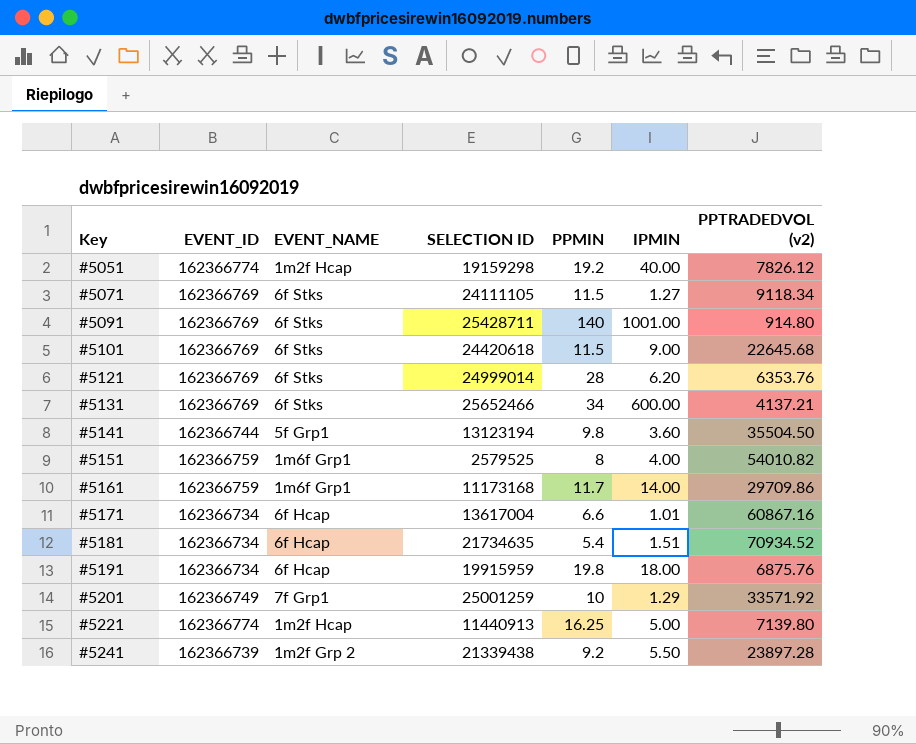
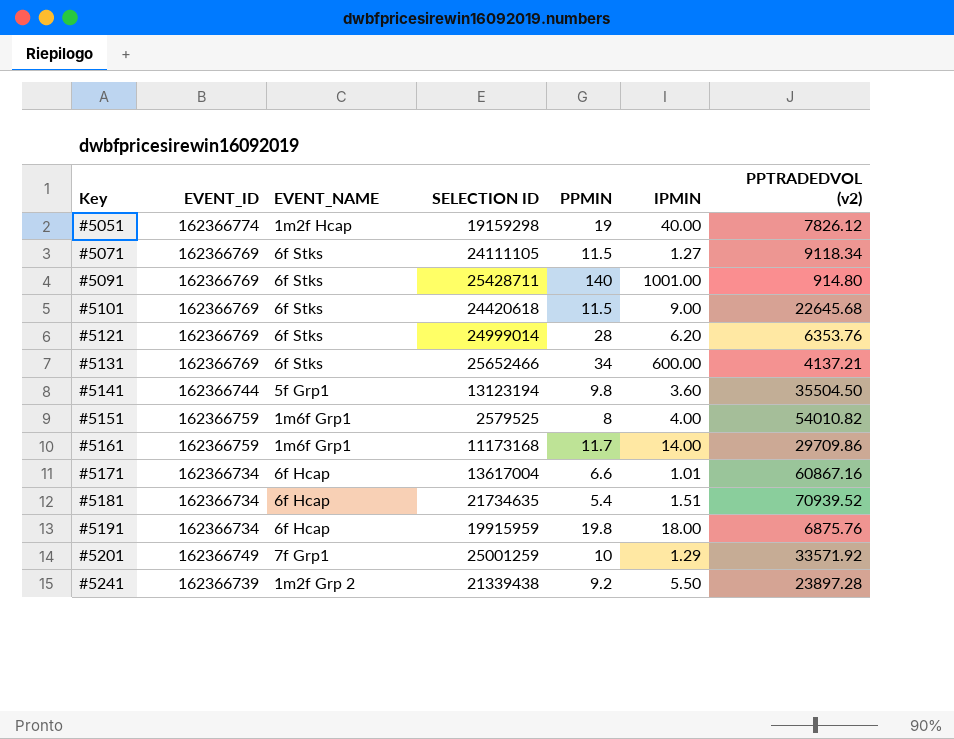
row #5221: 162366774 | 1m2f Hcap | 11440913 | 16.25 | 5.00 | 7139.80 -> none
#5051 | PPMIN: 19.2 -> 19
#5181 | PPTRADEDVOL (v2): 70934.52 -> 70939.52

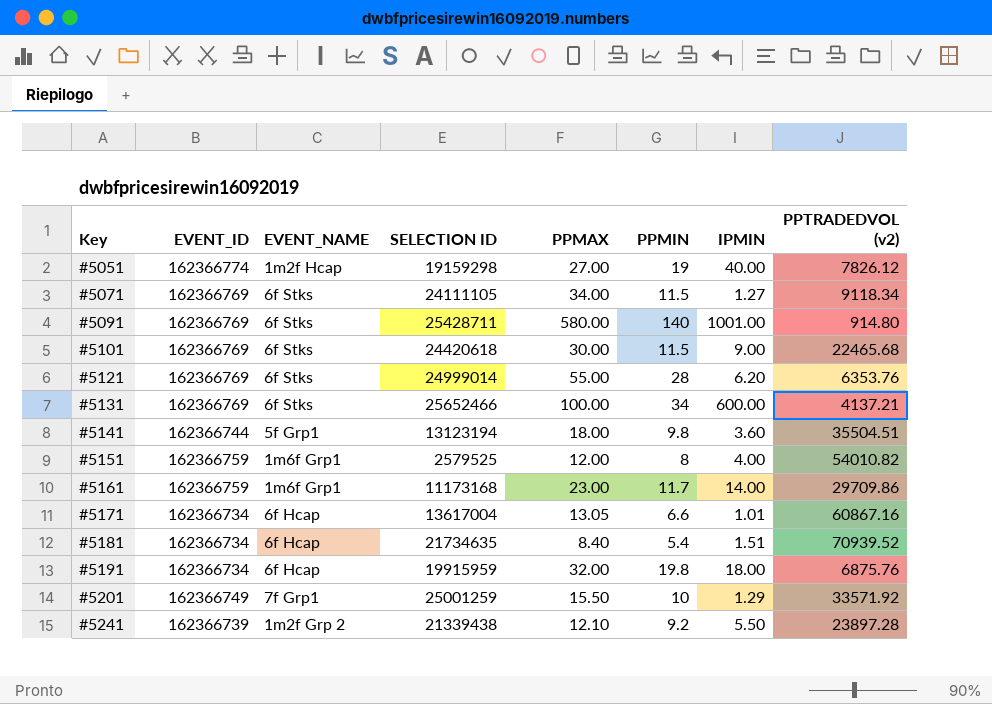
column PPMAX | position: none -> 5
#5101 | PPTRADEDVOL (v2): 22645.68 -> 22465.68
#5141 | PPTRADEDVOL (v2): 35504.50 -> 35504.51

